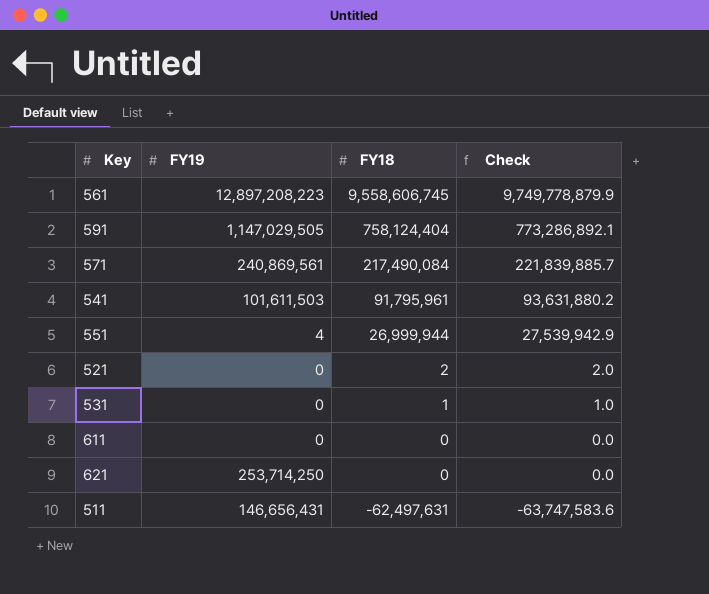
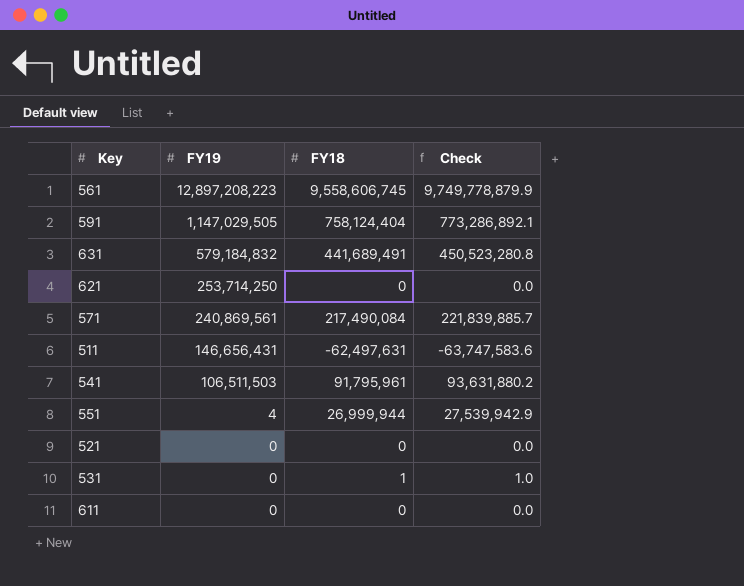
row order: FY18 descending -> FY19 descending
row 631: none -> 579,184,832 | 441,689,491 | 450,523,280.8
541 | FY19: 101,611,503 -> 106,511,503
521 | FY18: 2 -> 0
521 | Check: 2.0 -> 0.0

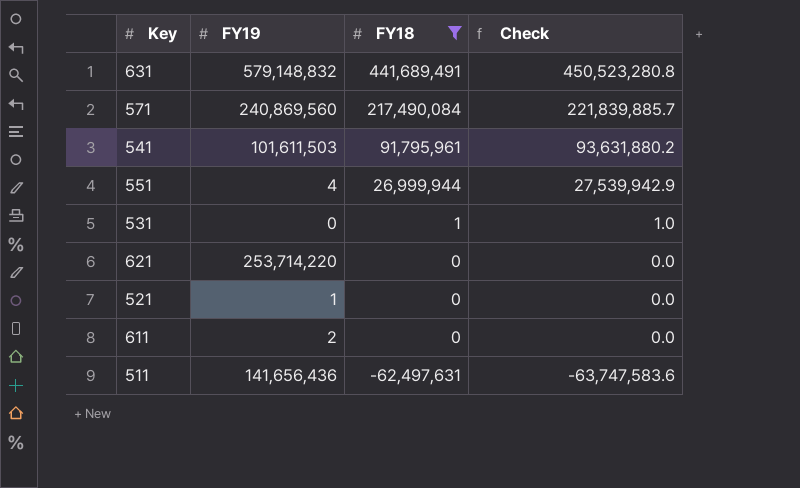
filter: none -> FY18 <= 441,689,491
row order: FY19 descending -> FY18 descending
631 | FY19: 579,184,832 -> 579,148,832
571 | FY19: 240,869,561 -> 240,869,560
541 | FY19: 106,511,503 -> 101,611,503
621 | FY19: 253,714,250 -> 253,714,220
521 | FY19: 0 -> 1
611 | FY19: 0 -> 2
511 | FY19: 146,656,431 -> 141,656,436

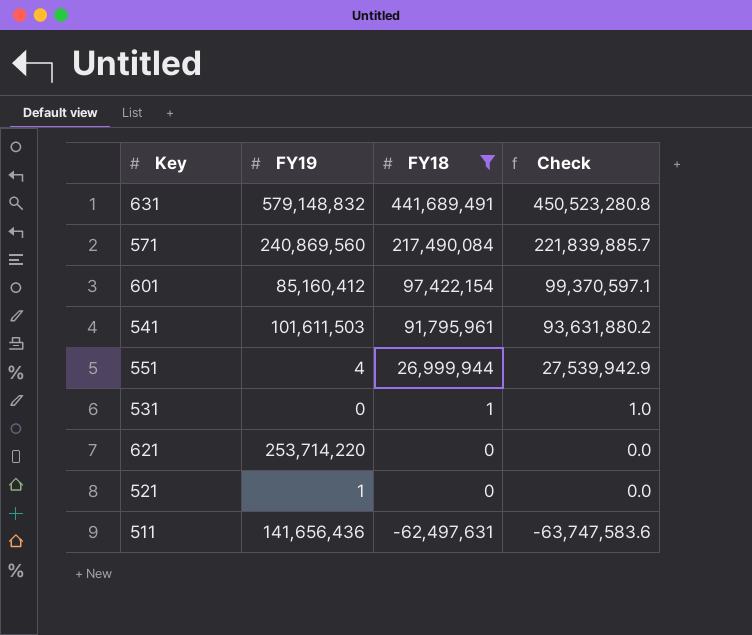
row 611: 2 | 0 | 0.0 -> none
row 601: none -> 85,160,412 | 97,422,154 | 99,370,597.1

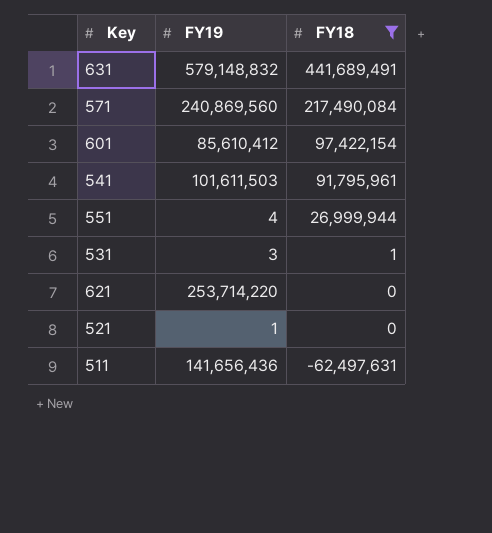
column Check | formula: [FY18] * 1.02 -> none
601 | FY19: 85,160,412 -> 85,610,412
531 | FY19: 0 -> 3

